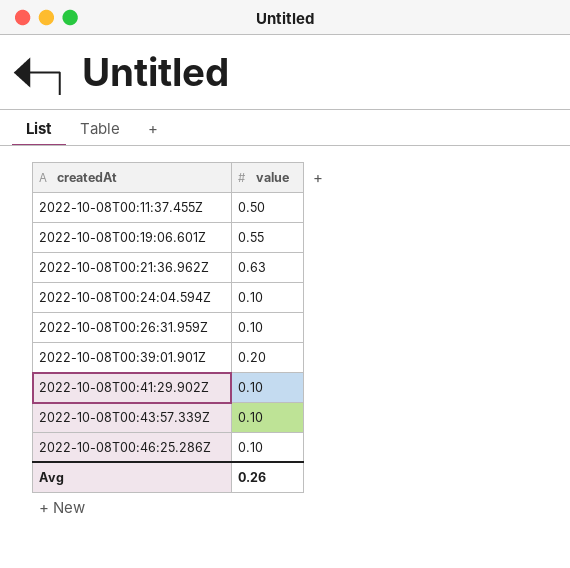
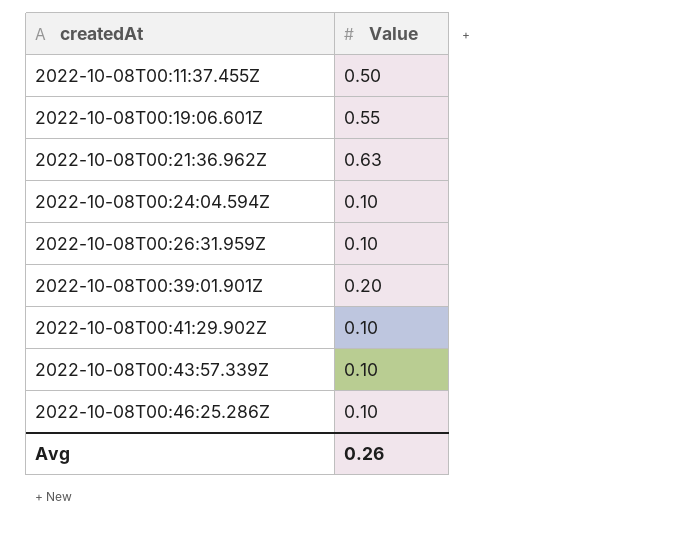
column name: value -> Value

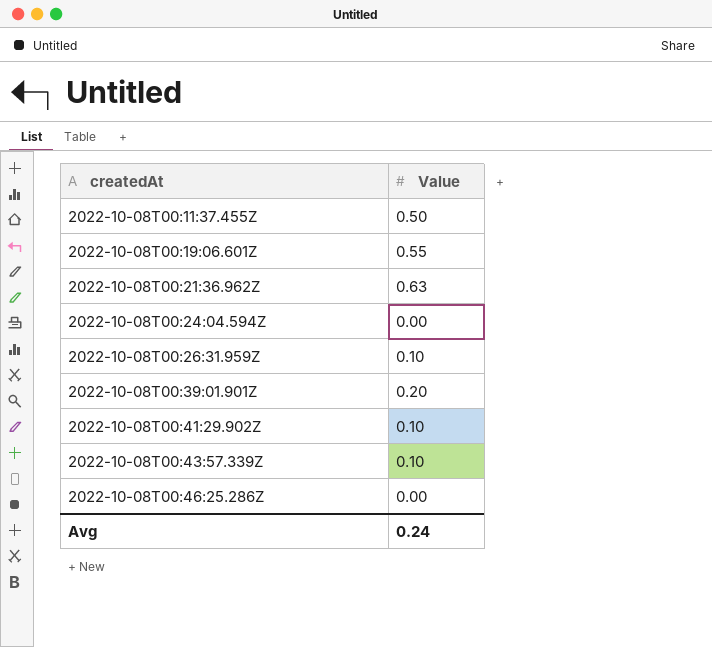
2022-10-08T00:24:04.594Z | Value: 0.10 -> 0.00
2022-10-08T00:46:25.286Z | Value: 0.10 -> 0.00
Avg | Value: 0.26 -> 0.24

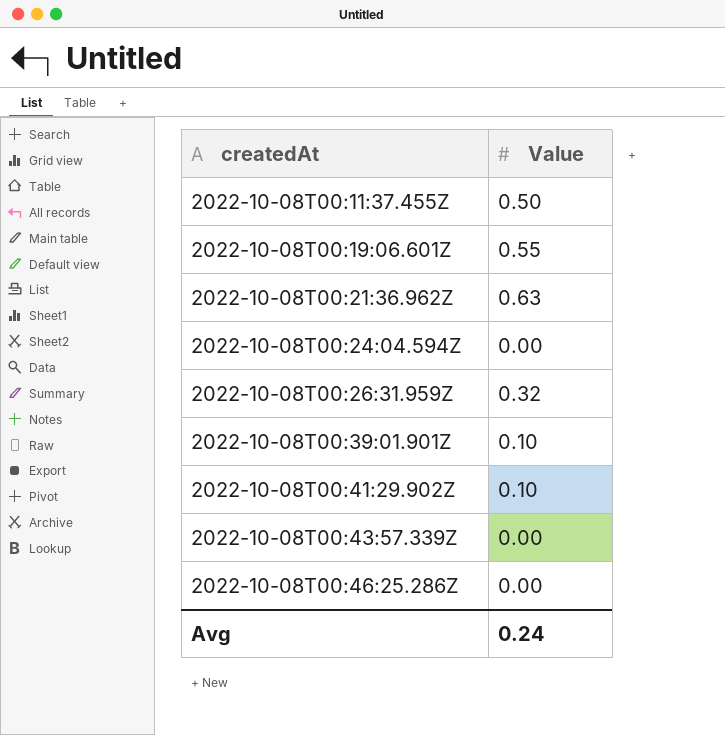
2022-10-08T00:26:31.959Z | Value: 0.10 -> 0.32
2022-10-08T00:39:01.901Z | Value: 0.20 -> 0.10
2022-10-08T00:43:57.339Z | Value: 0.10 -> 0.00

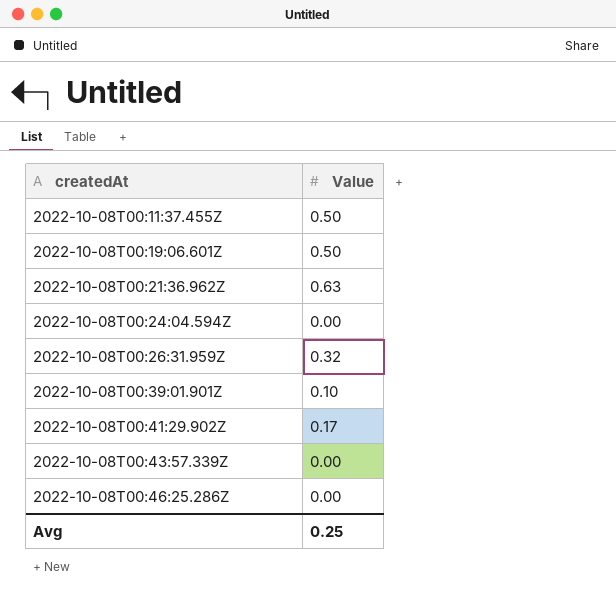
2022-10-08T00:19:06.601Z | Value: 0.55 -> 0.50
2022-10-08T00:41:29.902Z | Value: 0.10 -> 0.17
Avg | Value: 0.24 -> 0.25

